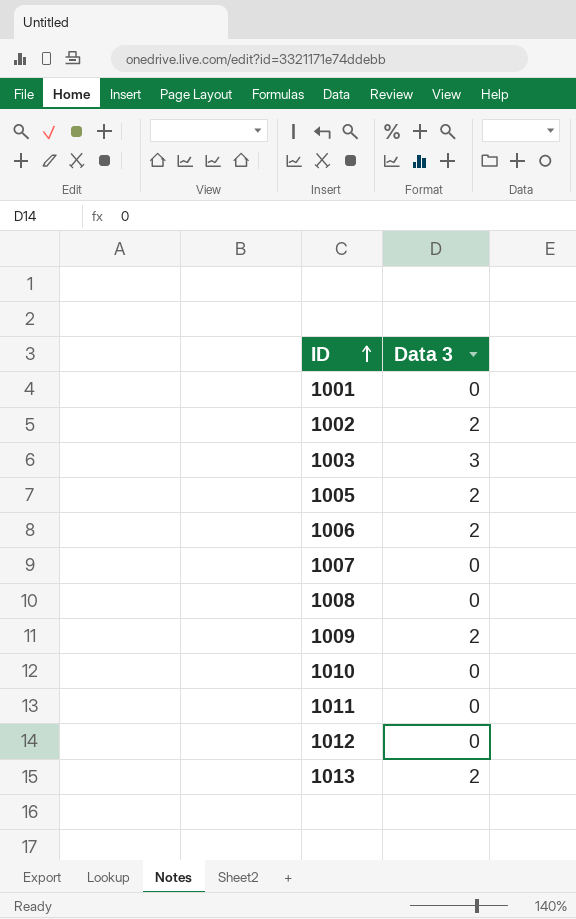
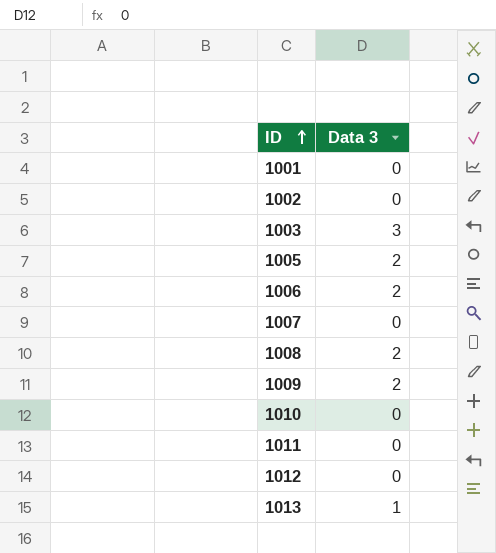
1002 | Data 3: 2 -> 0
1008 | Data 3: 0 -> 2
1013 | Data 3: 2 -> 1

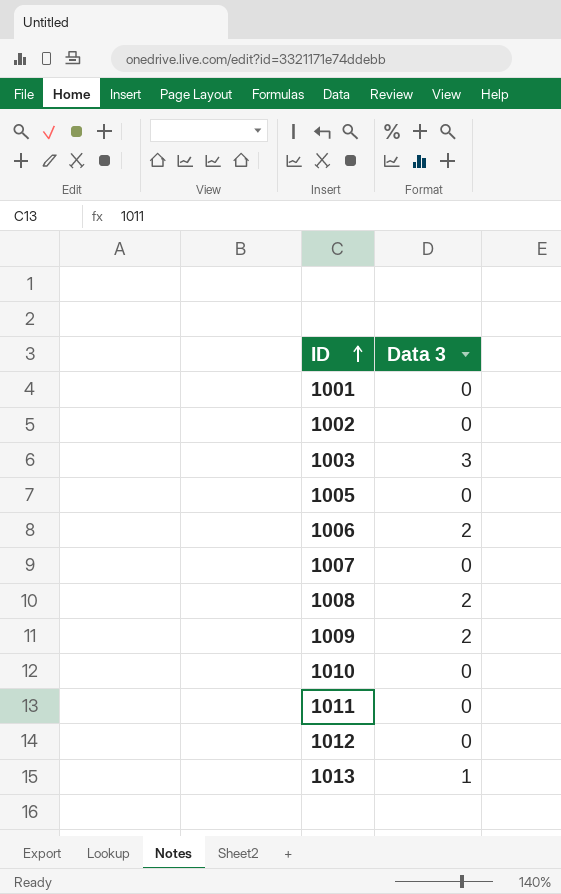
1005 | Data 3: 2 -> 0

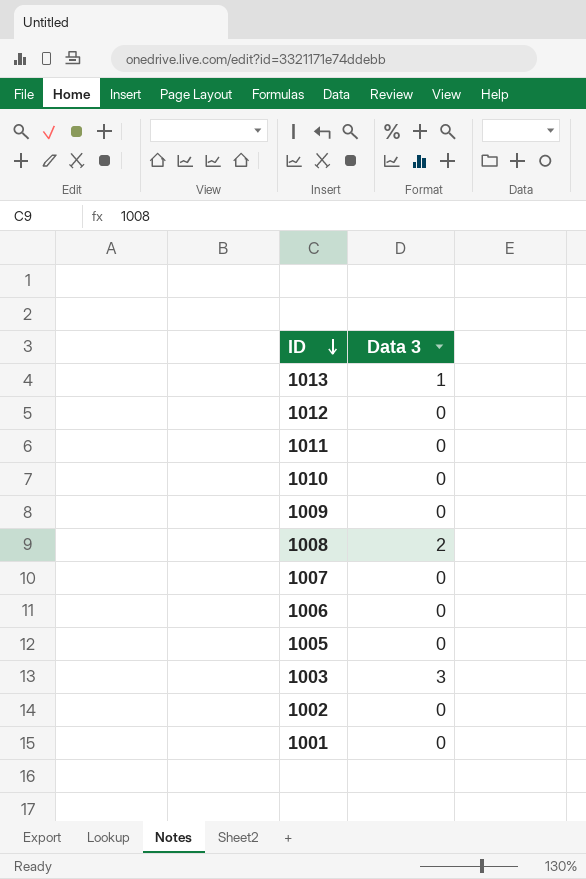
row order: ID ascending -> ID descending
1009 | Data 3: 2 -> 0
1006 | Data 3: 2 -> 0

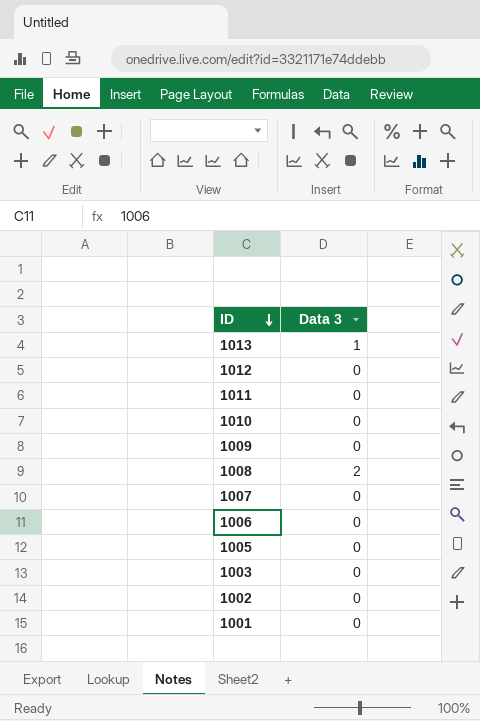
1003 | Data 3: 3 -> 0

